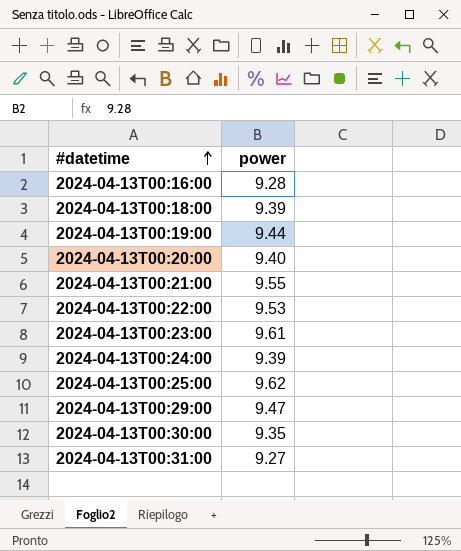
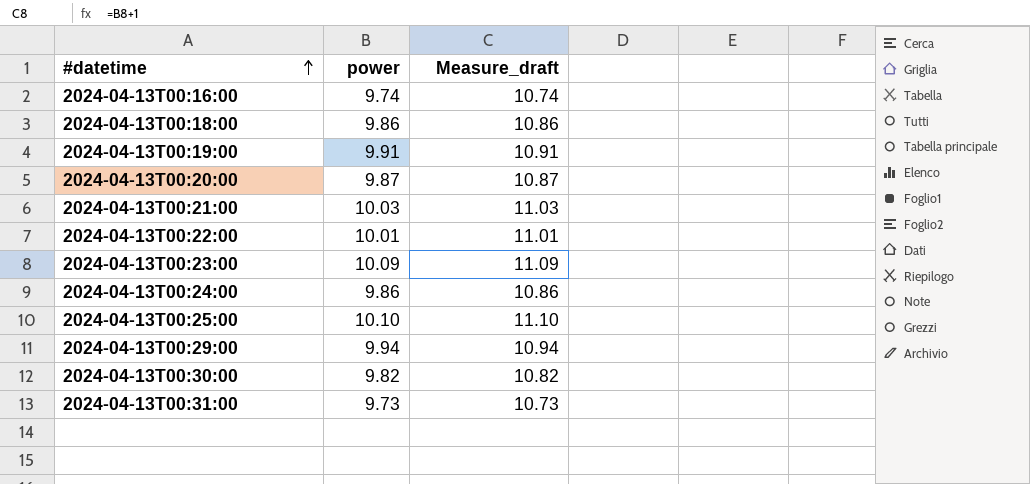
column Measure_draft | formula: none -> [power] + 1
2024-04-13T00:16:00 | power: 9.28 -> 9.74
2024-04-13T00:18:00 | power: 9.39 -> 9.86
2024-04-13T00:19:00 | power: 9.44 -> 9.91
2024-04-13T00:20:00 | power: 9.40 -> 9.87
2024-04-13T00:21:00 | power: 9.55 -> 10.03
2024-04-13T00:22:00 | power: 9.53 -> 10.01
2024-04-13T00:23:00 | power: 9.61 -> 10.09
2024-04-13T00:24:00 | power: 9.39 -> 9.86
2024-04-13T00:25:00 | power: 9.62 -> 10.10
2024-04-13T00:29:00 | power: 9.47 -> 9.94
2024-04-13T00:30:00 | power: 9.35 -> 9.82
2024-04-13T00:31:00 | power: 9.27 -> 9.73

